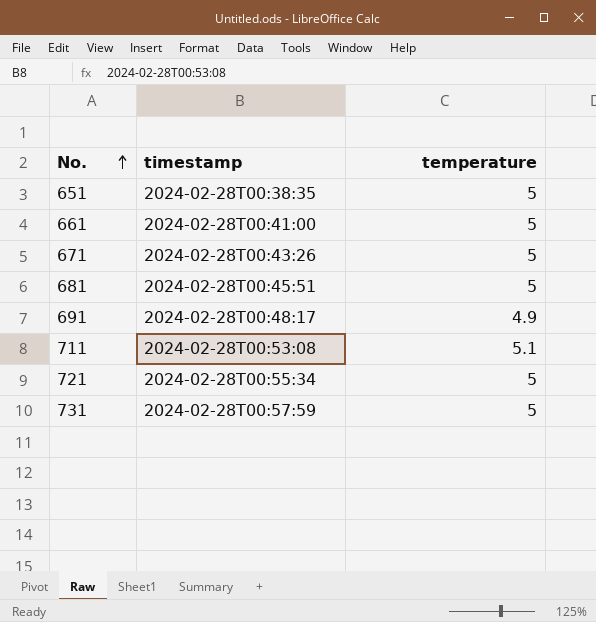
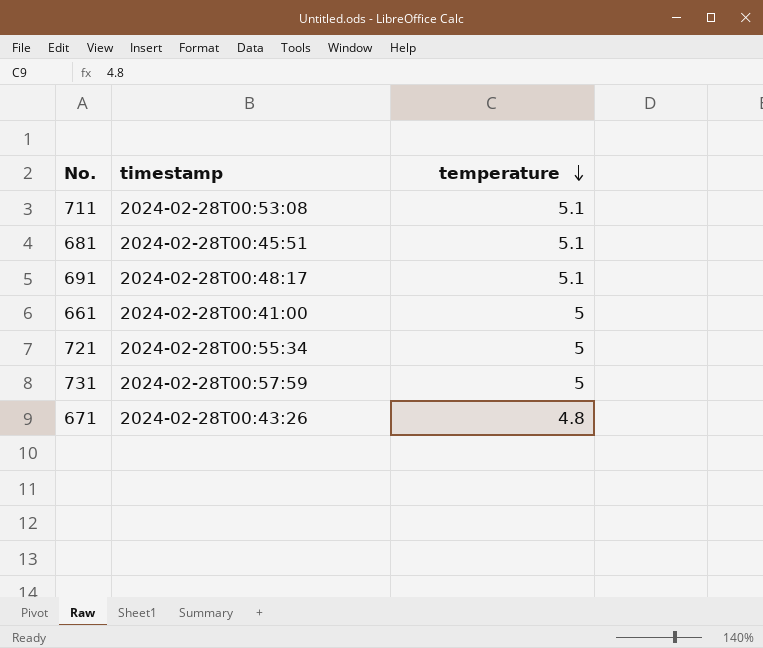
row order: No. ascending -> temperature descending
row 651: 2024-02-28T00:38:35 | 5 -> none
681 | temperature: 5 -> 5.1
691 | temperature: 4.9 -> 5.1
671 | temperature: 5 -> 4.8

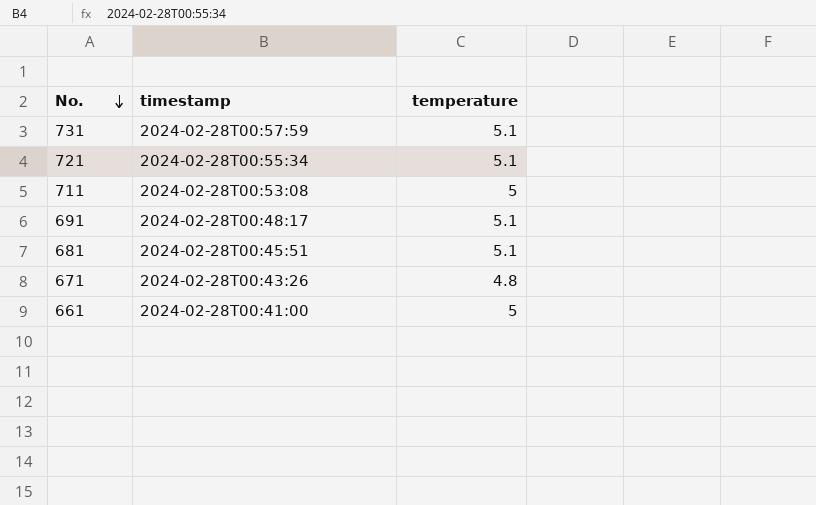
row order: temperature descending -> No. descending
731 | temperature: 5 -> 5.1
721 | temperature: 5 -> 5.1
711 | temperature: 5.1 -> 5

